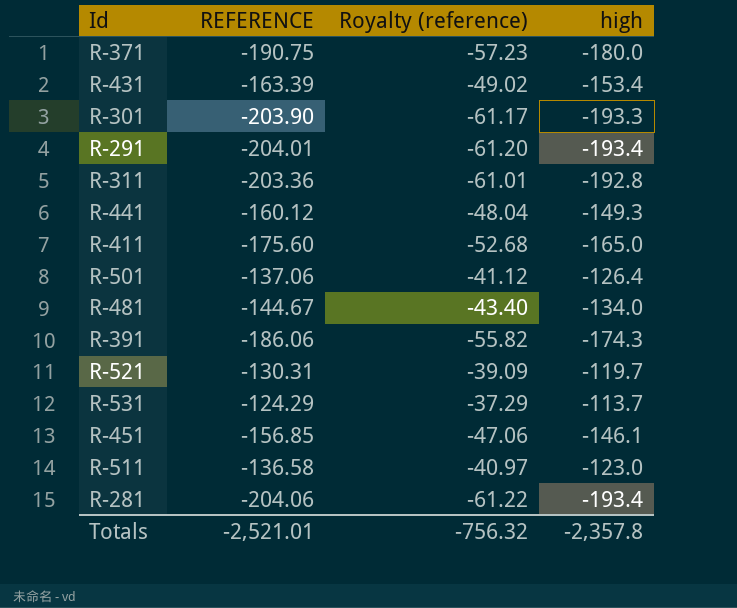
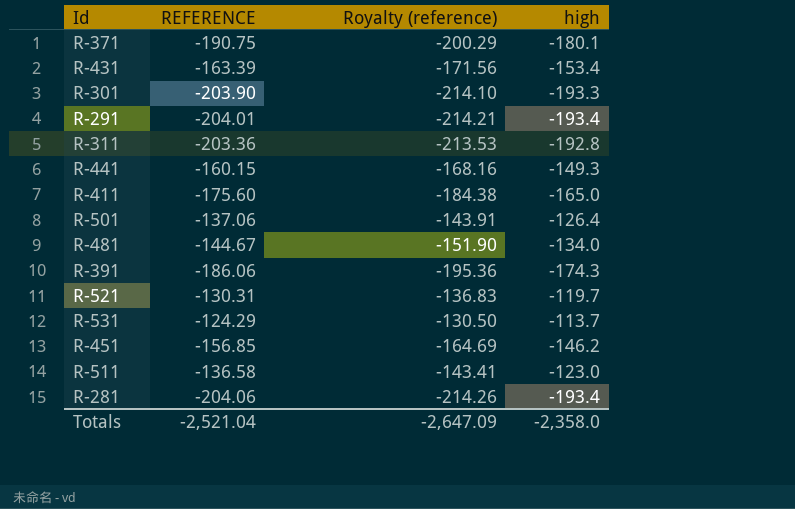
column Royalty (reference) | formula: [REFERENCE] * 0.3 -> [REFERENCE] * 1.05
R-371 | high: -180.0 -> -180.1
R-441 | REFERENCE: -160.12 -> -160.15
R-451 | high: -146.1 -> -146.2
Totals | REFERENCE: -2,521.01 -> -2,521.04
Totals | Royalty (reference): -756.32 -> -2,647.09
Totals | high: -2,357.8 -> -2,358.0

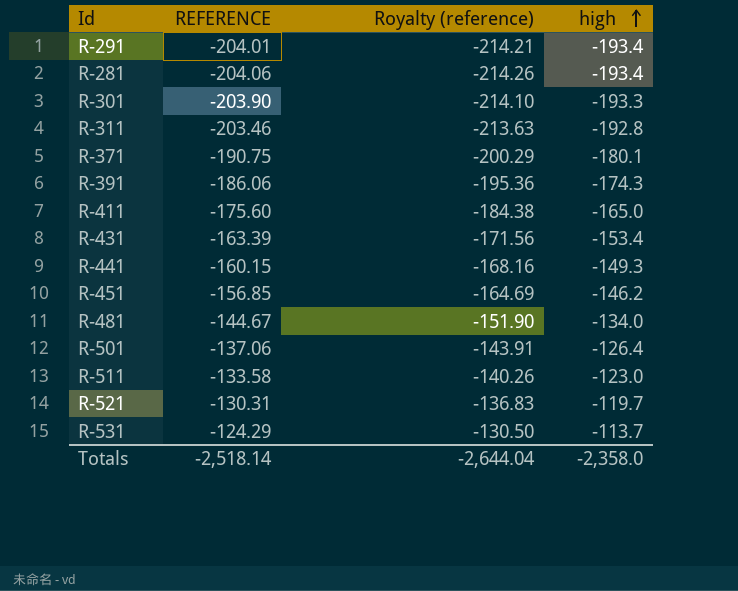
row order: none -> high ascending
R-311 | REFERENCE: -203.36 -> -203.46
R-311 | Royalty (reference): -213.53 -> -213.63
R-511 | REFERENCE: -136.58 -> -133.58
R-511 | Royalty (reference): -143.41 -> -140.26
Totals | REFERENCE: -2,521.04 -> -2,518.14
Totals | Royalty (reference): -2,647.09 -> -2,644.04

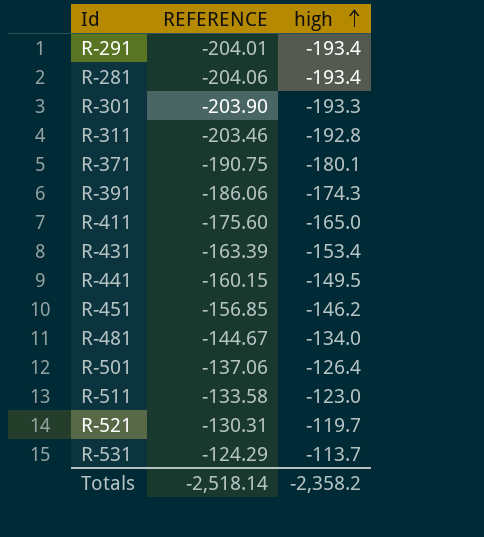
column Royalty (reference) | formula: [REFERENCE] * 1.05 -> none
R-441 | high: -149.3 -> -149.5
Totals | high: -2,358.0 -> -2,358.2

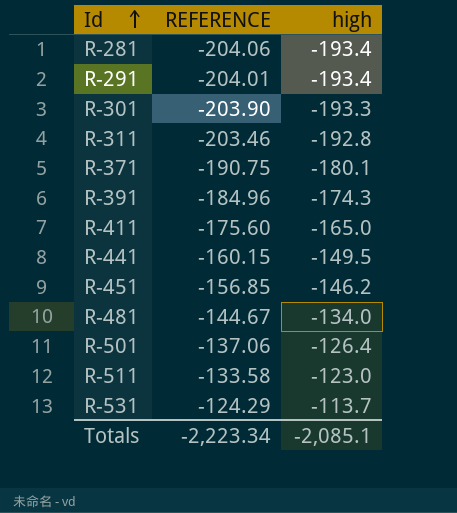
row order: high ascending -> Id ascending
row R-431: -163.39 | -153.4 -> none
row R-521: -130.31 | -119.7 -> none
R-391 | REFERENCE: -186.06 -> -184.96
Totals | REFERENCE: -2,518.14 -> -2,223.34
Totals | high: -2,358.2 -> -2,085.1

